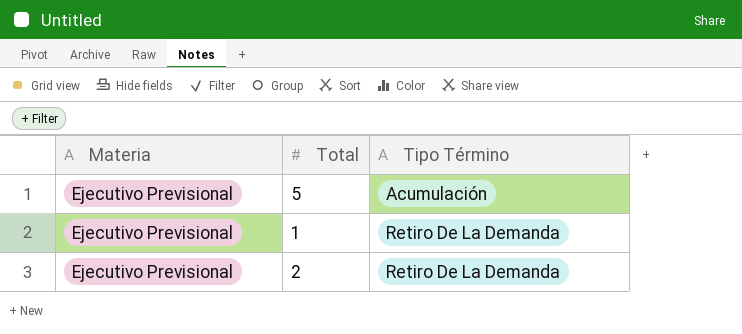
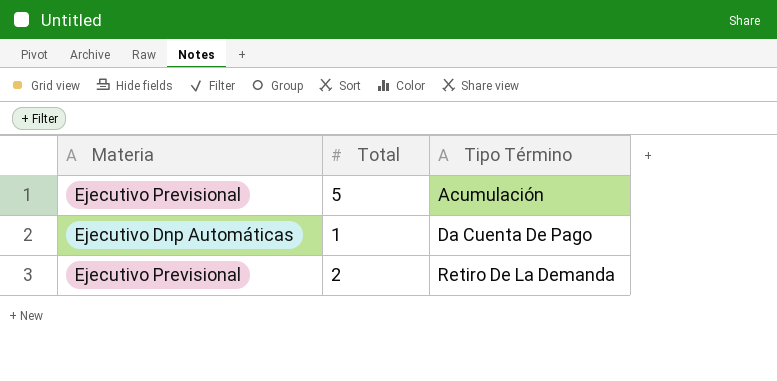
1 | Materia: Ejecutivo Previsional -> Ejecutivo Dnp Automáticas
1 | Tipo Término: Retiro De La Demanda -> Da Cuenta De Pago

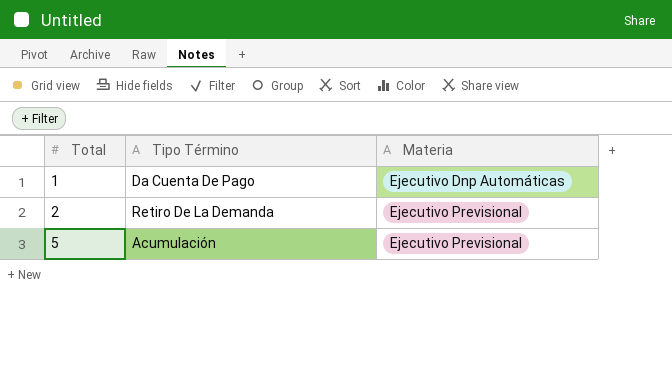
row order: Tipo Término ascending -> Total ascending
column Materia | position: 1 -> 3

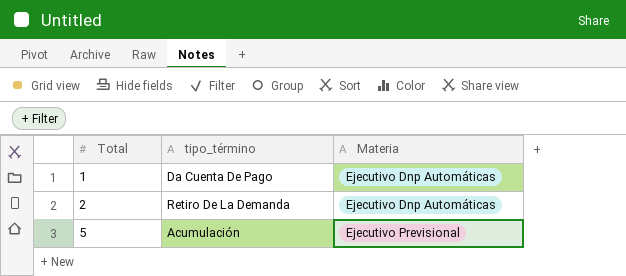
column name: Tipo Término -> tipo_término
2 | Materia: Ejecutivo Previsional -> Ejecutivo Dnp Automáticas

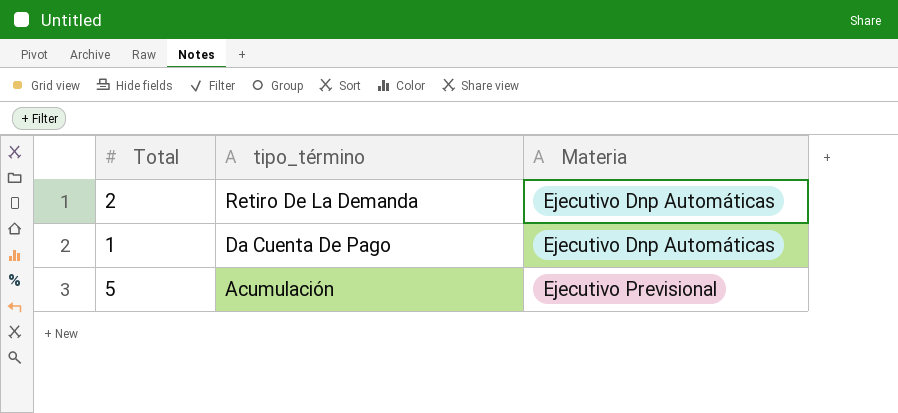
row order: Total ascending -> tipo_término descending

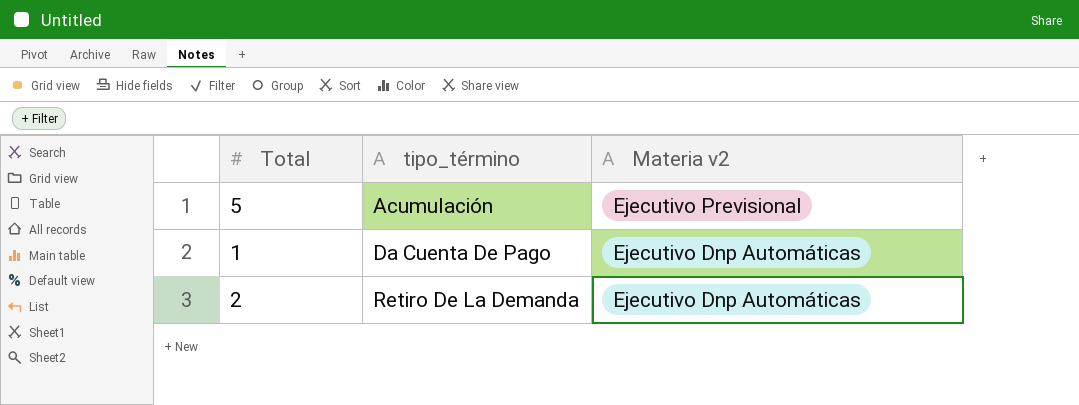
row order: tipo_término descending -> tipo_término ascending
column name: Materia -> Materia v2

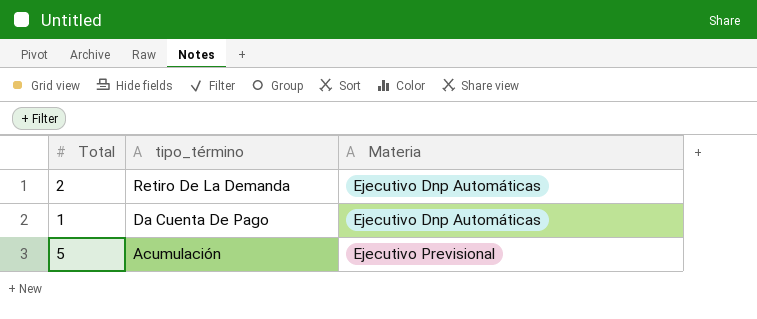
row order: tipo_término ascending -> tipo_término descending
column name: Materia v2 -> Materia

